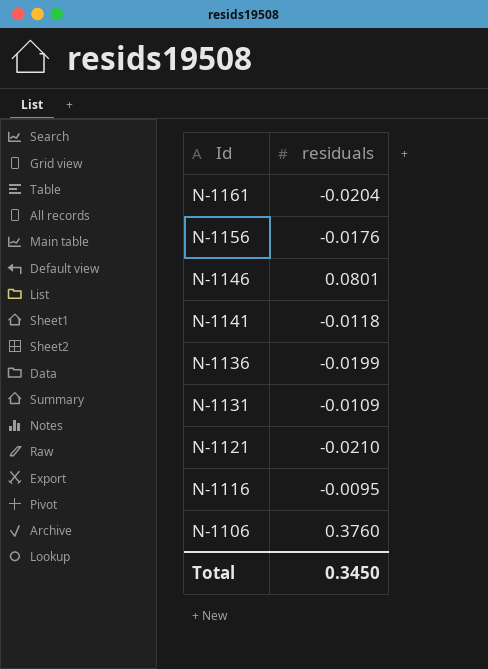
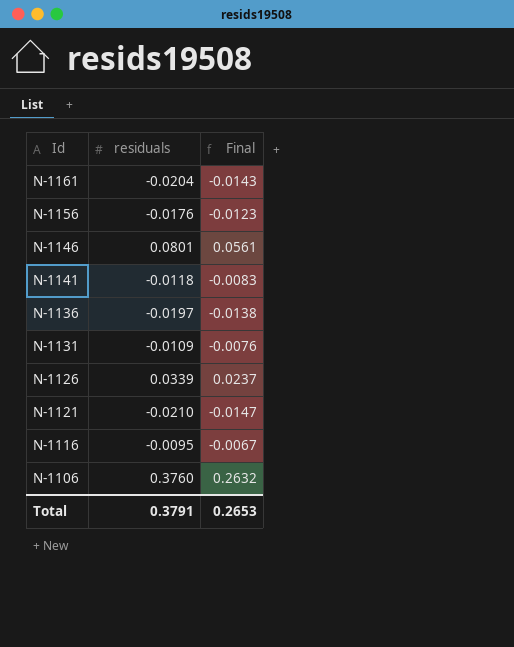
column Final | formula: none -> [residuals] * 0.7
N-1136 | residuals: -0.0199 -> -0.0197
row N-1126: none -> 0.0339 | 0.0237
Total | residuals: 0.3450 -> 0.3791

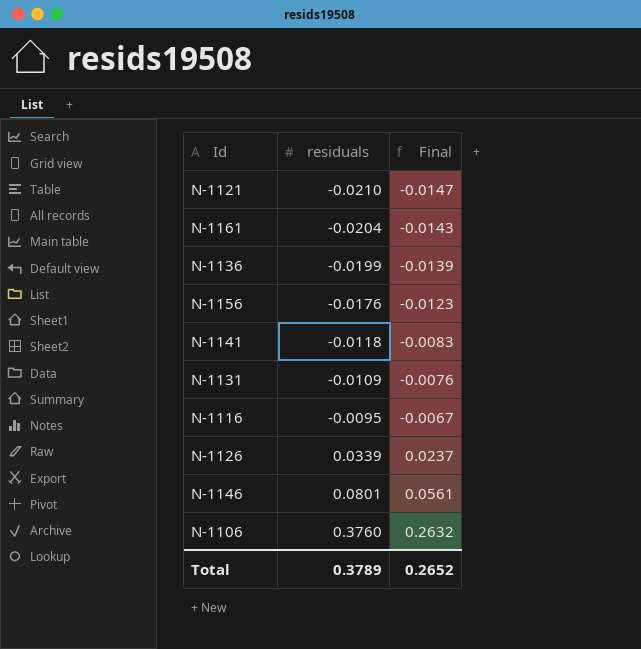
row order: Id descending -> residuals ascending
N-1136 | residuals: -0.0197 -> -0.0199
N-1136 | Final: -0.0138 -> -0.0139
Total | residuals: 0.3791 -> 0.3789
Total | Final: 0.2653 -> 0.2652

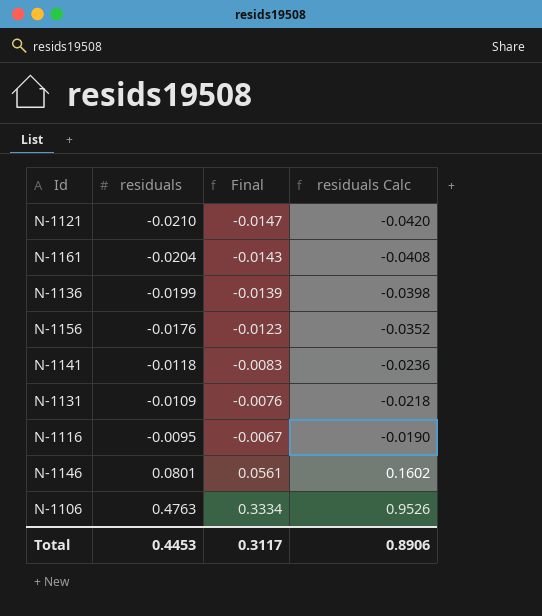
column residuals Calc | formula: none -> [residuals] * 2
row N-1126: 0.0339 | 0.0237 -> none
N-1106 | residuals: 0.3760 -> 0.4763
N-1106 | Final: 0.2632 -> 0.3334
Total | residuals: 0.3789 -> 0.4453
Total | Final: 0.2652 -> 0.3117

